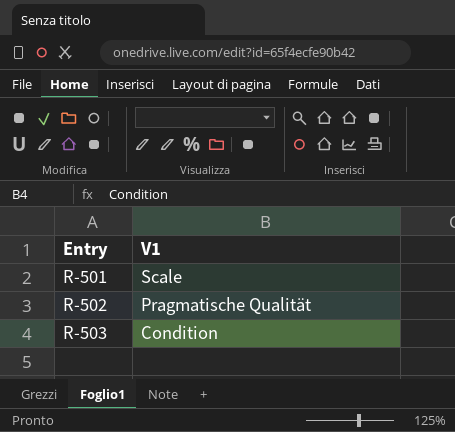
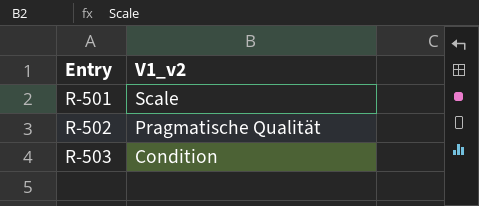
column name: V1 -> V1_v2

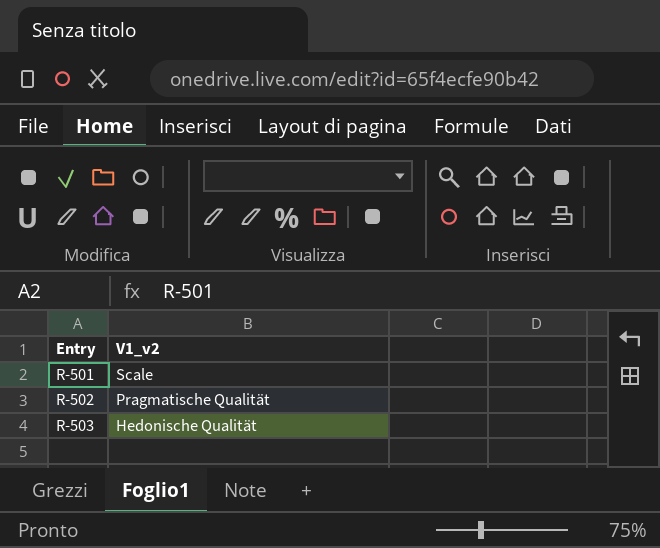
R-503 | V1_v2: Condition -> Hedonische Qualität

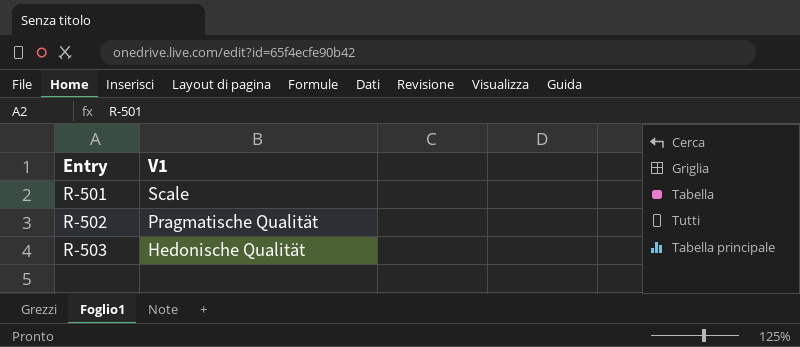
column name: V1_v2 -> V1

